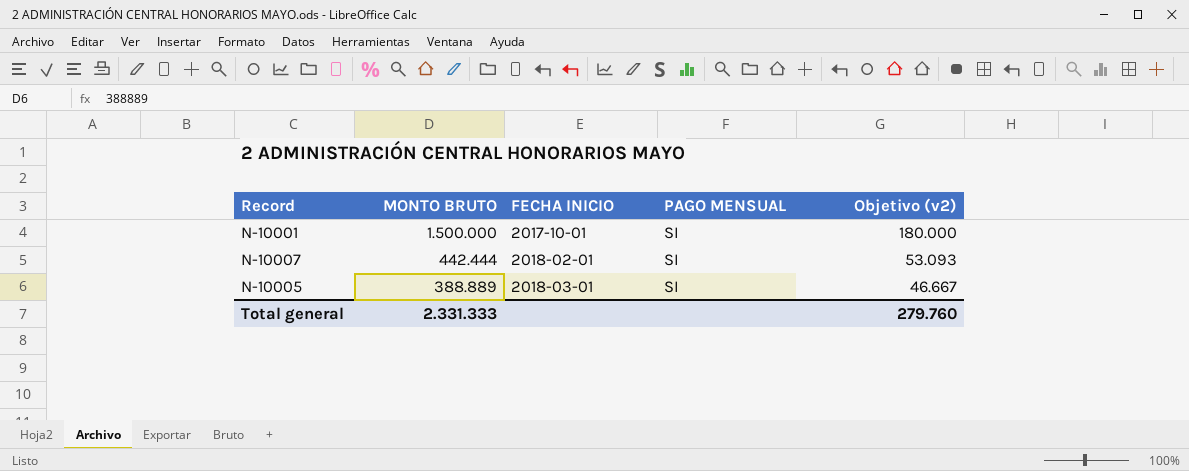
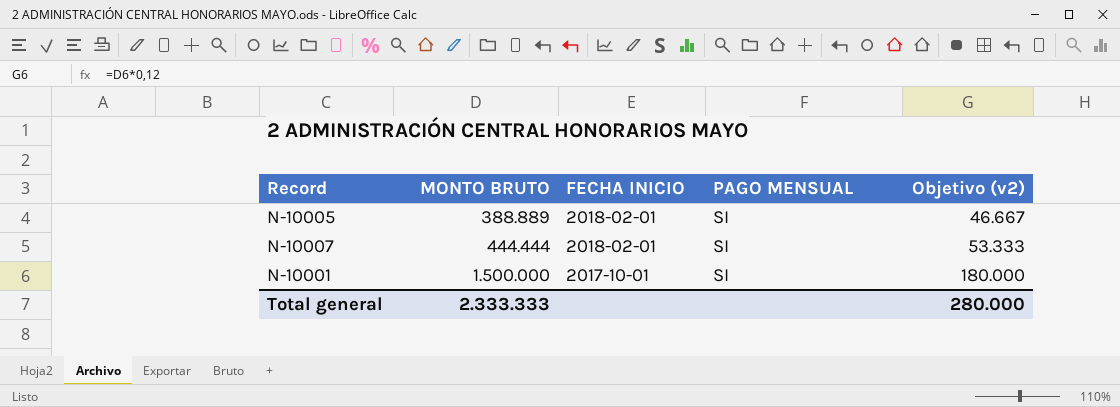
row order: MONTO BRUTO descending -> MONTO BRUTO ascending
N-10005 | FECHA INICIO: 2018-03-01 -> 2018-02-01
N-10007 | MONTO BRUTO: 442.444 -> 444.444
N-10007 | Objetivo (v2): 53.093 -> 53.333
Total general | MONTO BRUTO: 2.331.333 -> 2.333.333
Total general | Objetivo (v2): 279.760 -> 280.000

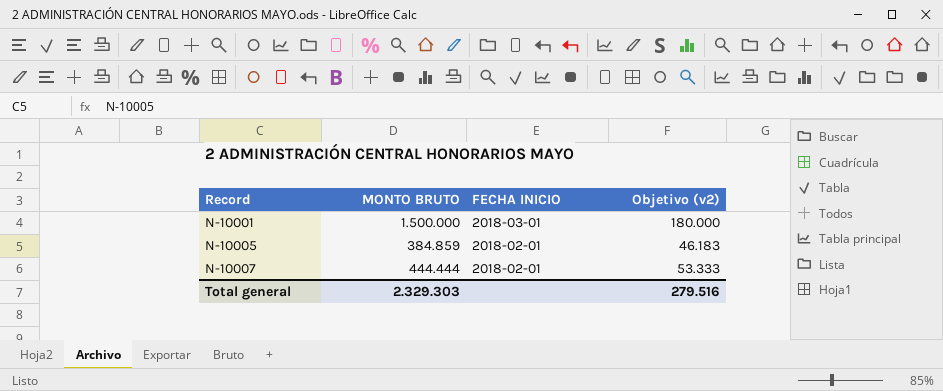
row order: MONTO BRUTO ascending -> Record ascending
column PAGO MENSUAL | position: 4 -> none
N-10001 | FECHA INICIO: 2017-10-01 -> 2018-03-01
N-10005 | MONTO BRUTO: 388.889 -> 384.859
N-10005 | Objetivo (v2): 46.667 -> 46.183
Total general | MONTO BRUTO: 2.333.333 -> 2.329.303
Total general | Objetivo (v2): 280.000 -> 279.516

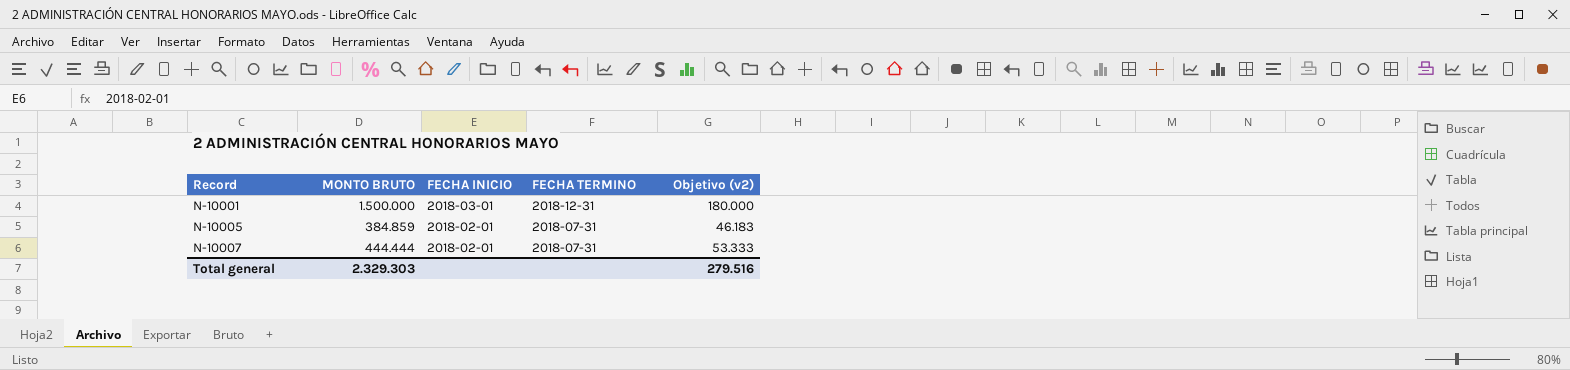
column FECHA TERMINO | position: none -> 4

